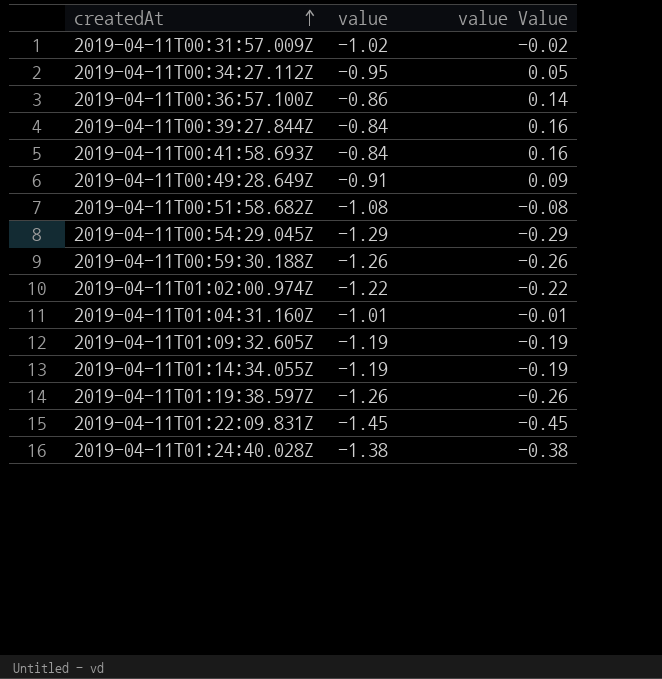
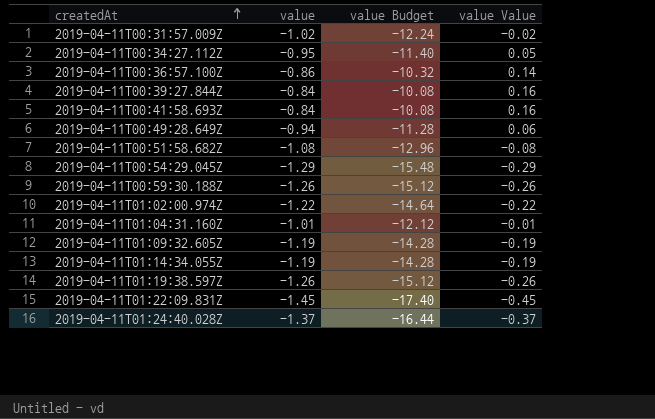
column value Budget | formula: none -> [value] * 12
2019-04-11T00:49:28.649Z | value: -0.91 -> -0.94
2019-04-11T00:49:28.649Z | value Value: 0.09 -> 0.06
2019-04-11T01:24:40.028Z | value: -1.38 -> -1.37
2019-04-11T01:24:40.028Z | value Value: -0.38 -> -0.37

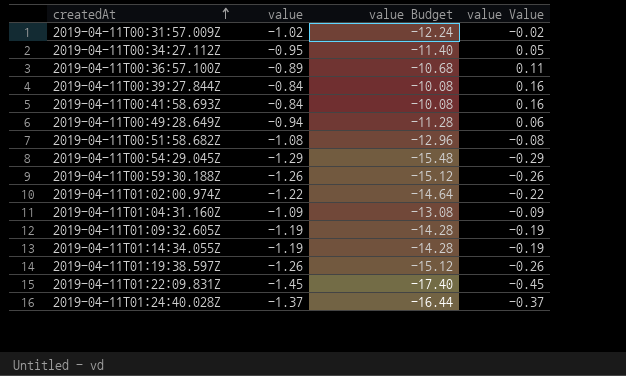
2019-04-11T00:36:57.100Z | value: -0.86 -> -0.89
2019-04-11T00:36:57.100Z | value Budget: -10.32 -> -10.68
2019-04-11T00:36:57.100Z | value Value: 0.14 -> 0.11
2019-04-11T01:04:31.160Z | value: -1.01 -> -1.09
2019-04-11T01:04:31.160Z | value Budget: -12.12 -> -13.08
2019-04-11T01:04:31.160Z | value Value: -0.01 -> -0.09

